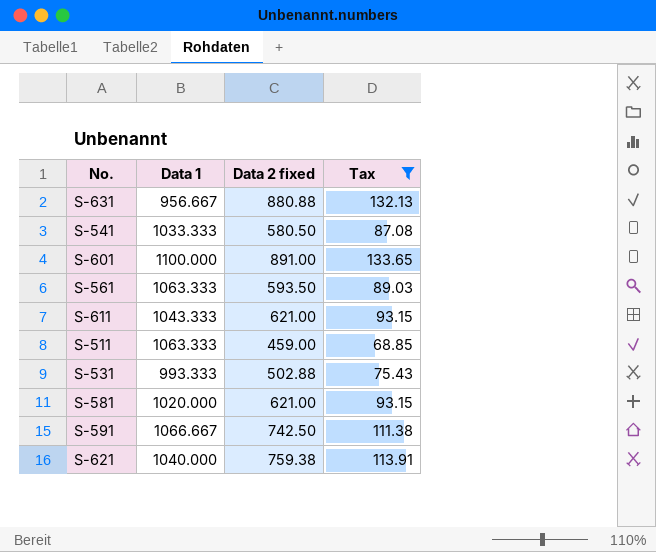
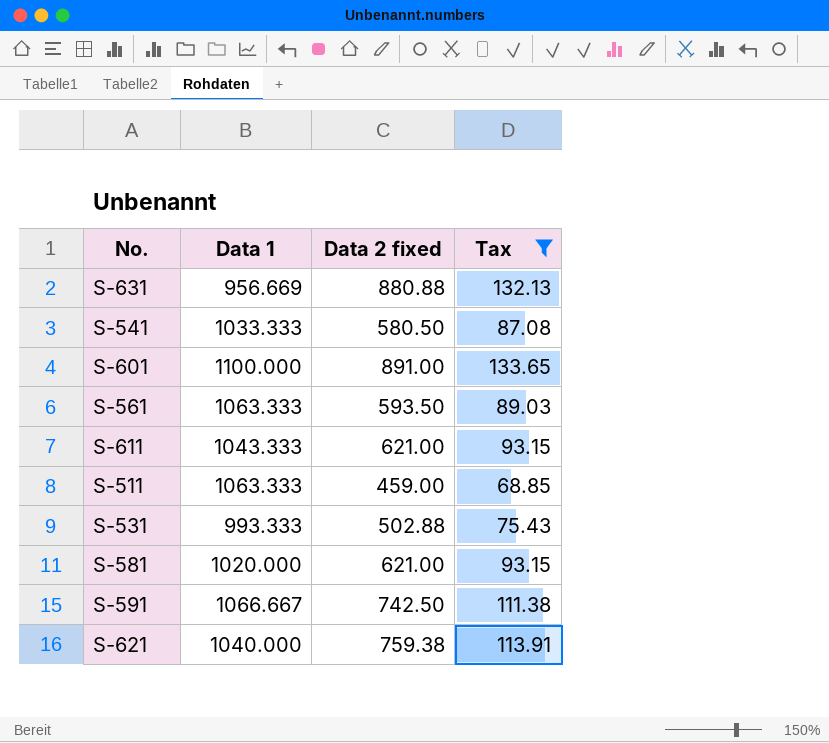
S-631 | Data 1: 956.667 -> 956.669

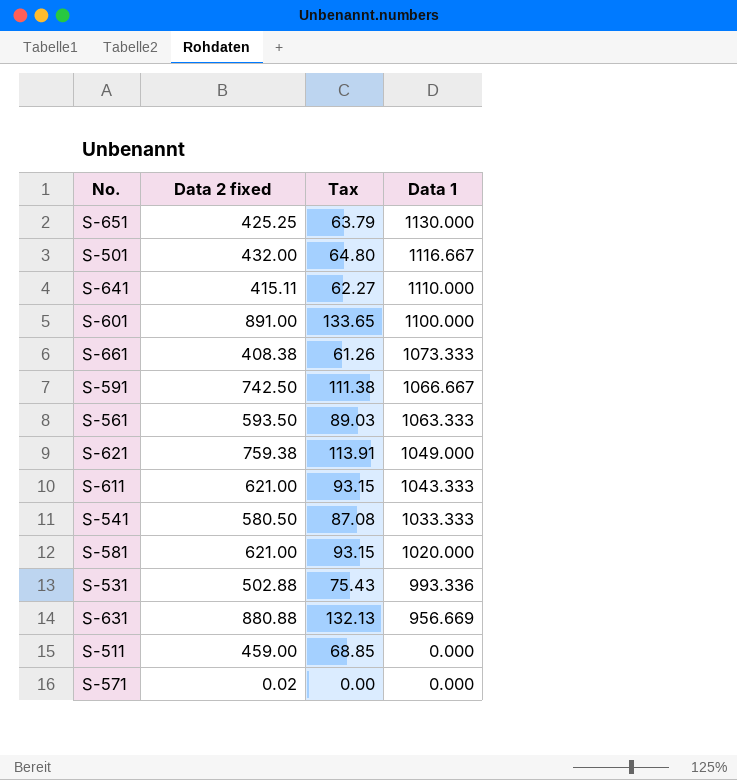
filter: Tax >= 68.85 -> none
row order: none -> Data 1 descending
column Data 1 | position: 2 -> 4
S-621 | Data 1: 1040.000 -> 1049.000
S-531 | Data 1: 993.333 -> 993.336
S-511 | Data 1: 1063.333 -> 0.000

